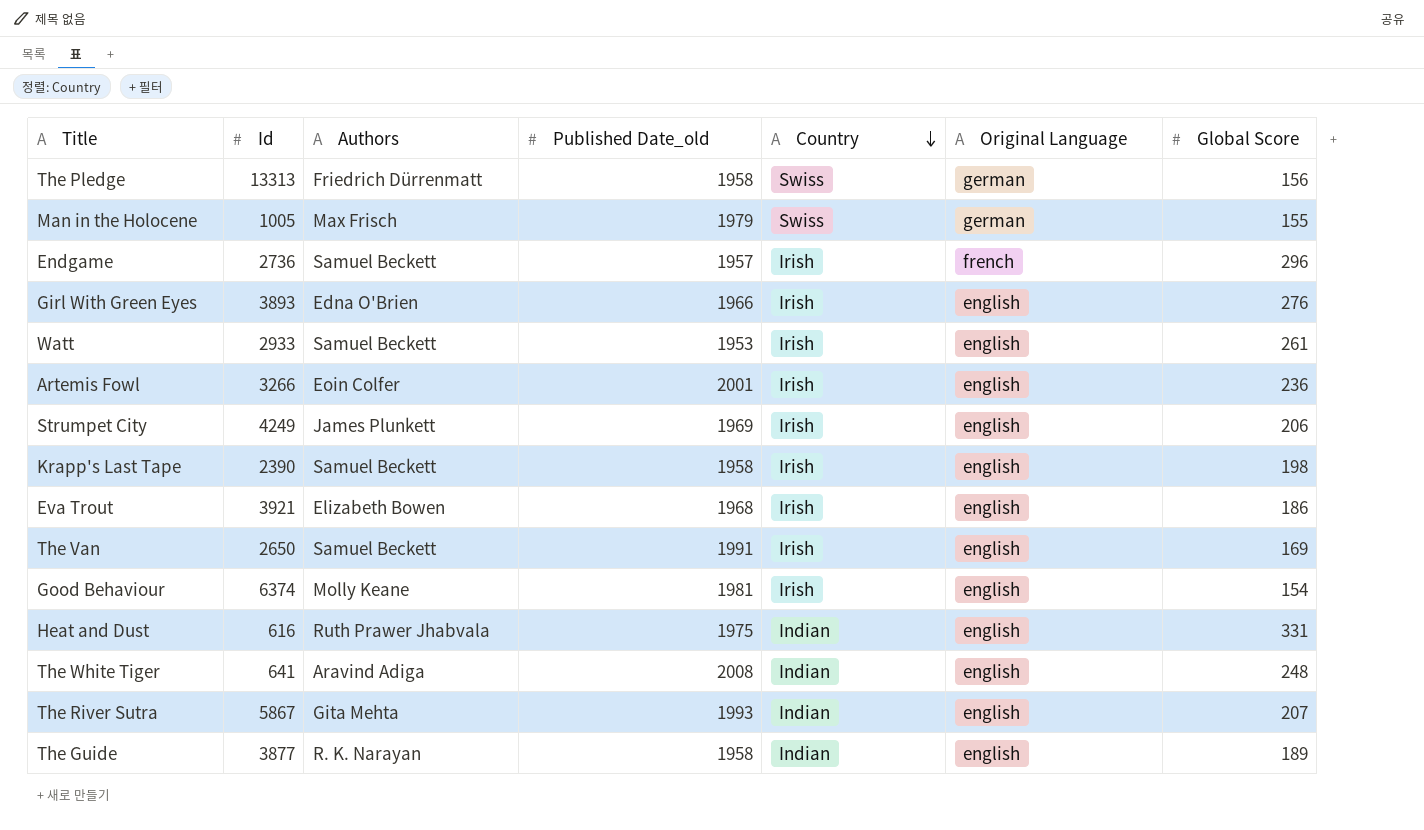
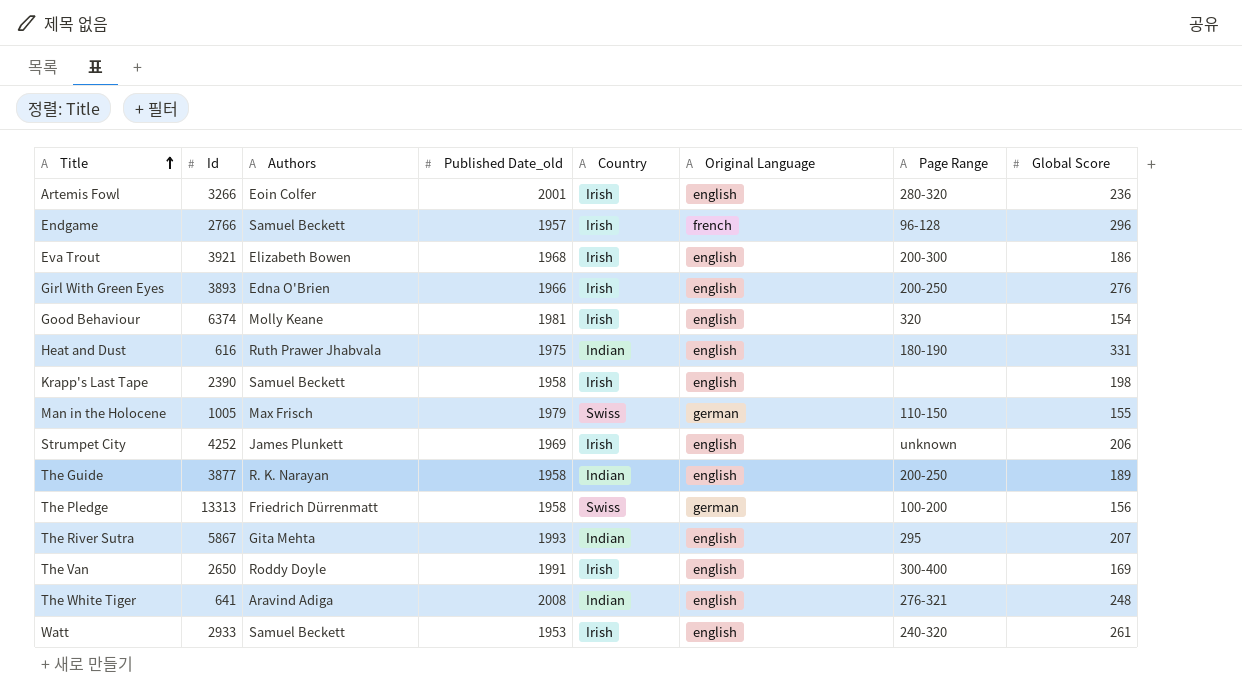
row order: Country descending -> Title ascending
column Page Range | position: none -> 7
Endgame | Id: 2736 -> 2766
Strumpet City | Id: 4249 -> 4252
The Van | Authors: Samuel Beckett -> Roddy Doyle

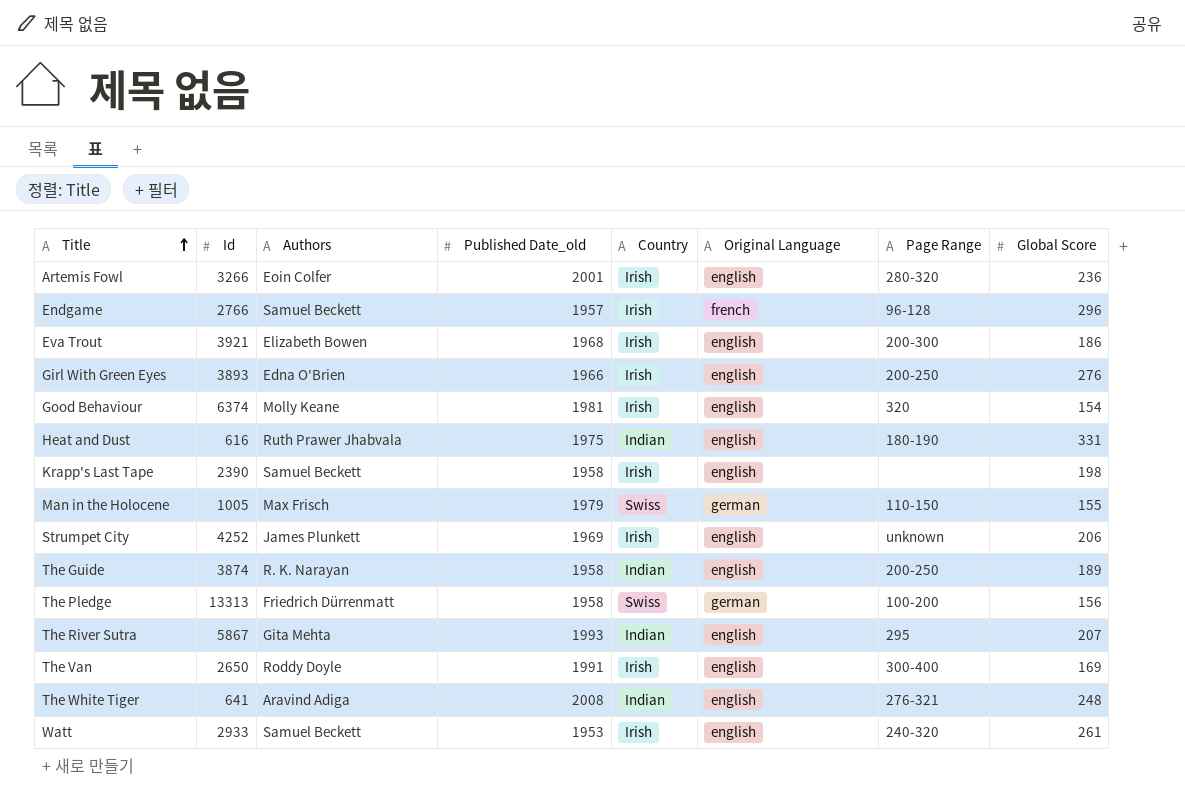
The Guide | Id: 3877 -> 3874

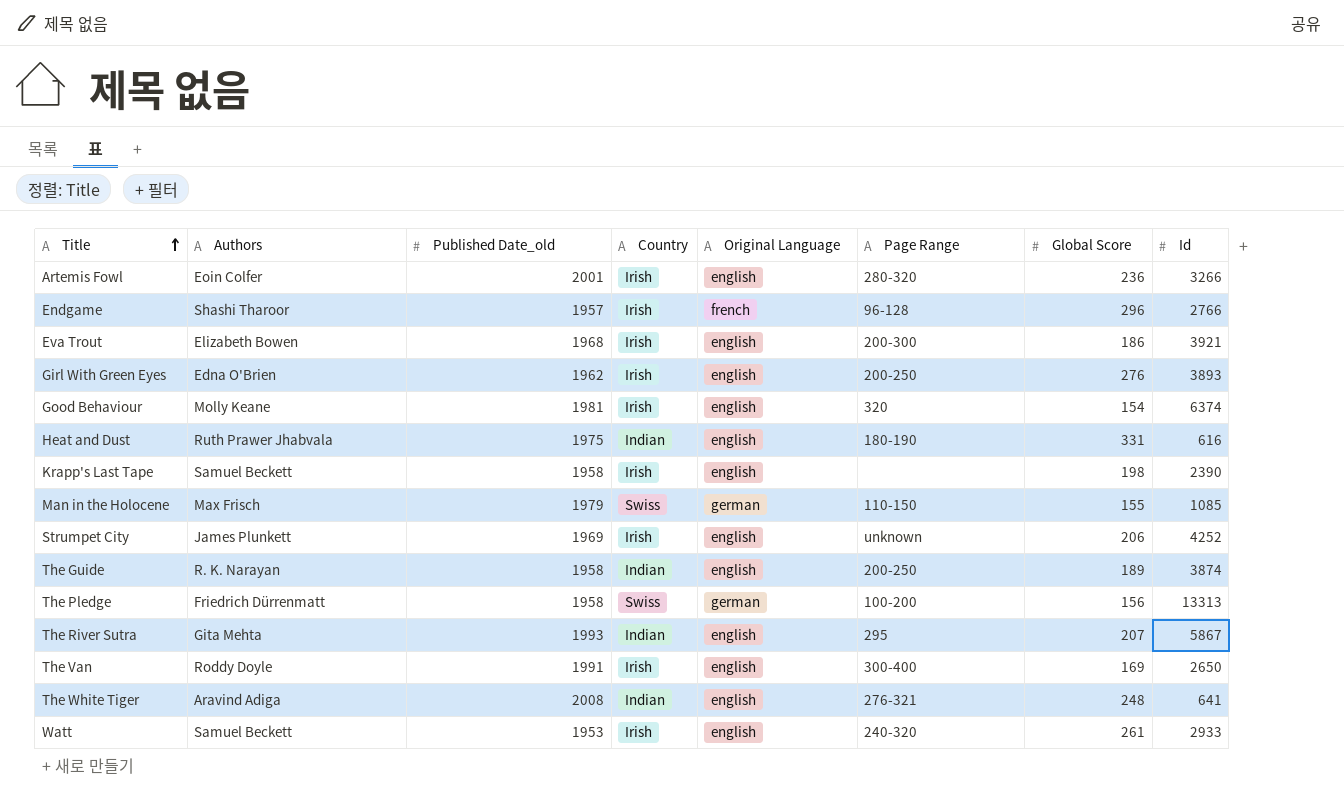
column Id | position: 2 -> 8
Endgame | Authors: Samuel Beckett -> Shashi Tharoor
Girl With Green Eyes | Published Date_old: 1966 -> 1962
Man in the Holocene | Id: 1005 -> 1085

